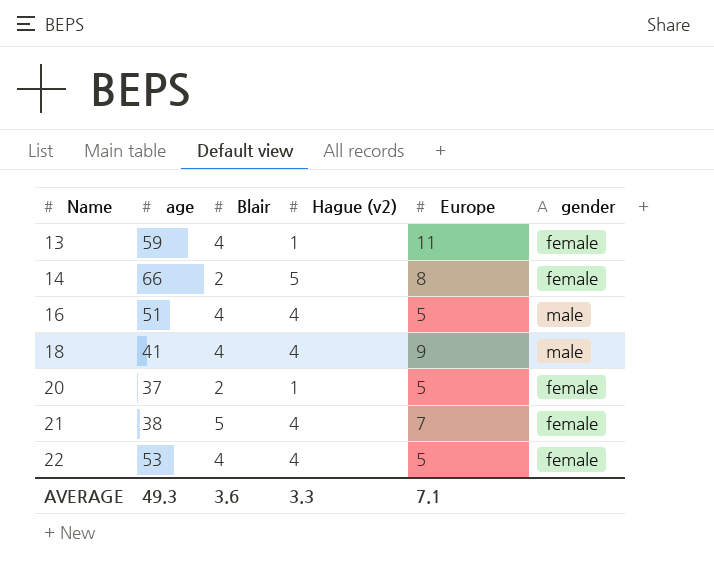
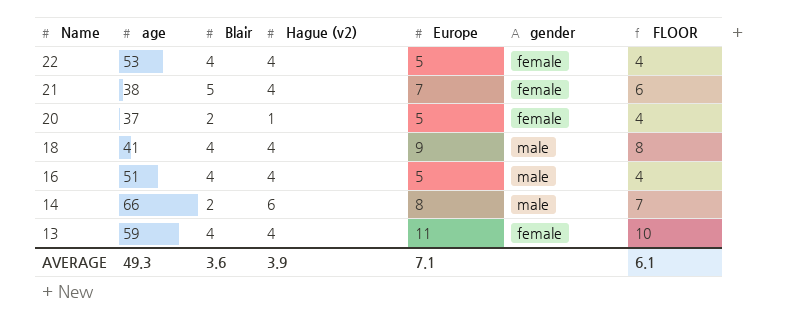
row order: Name ascending -> Name descending
column FLOOR | formula: none -> [Europe] - 1
14 | Hague (v2): 5 -> 6
14 | gender: female -> male
13 | Hague (v2): 1 -> 4
AVERAGE | Hague (v2): 3.3 -> 3.9

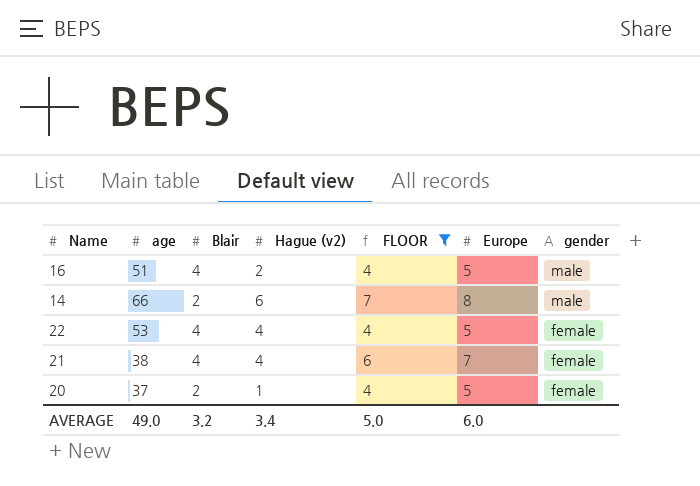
filter: none -> FLOOR <= 7
row order: Name descending -> gender descending
column FLOOR | position: 7 -> 5
16 | Hague (v2): 4 -> 2
21 | Blair: 5 -> 4
AVERAGE | age: 49.3 -> 49.0
AVERAGE | Blair: 3.6 -> 3.2
AVERAGE | Hague (v2): 3.9 -> 3.4
AVERAGE | FLOOR: 6.1 -> 5.0
AVERAGE | Europe: 7.1 -> 6.0

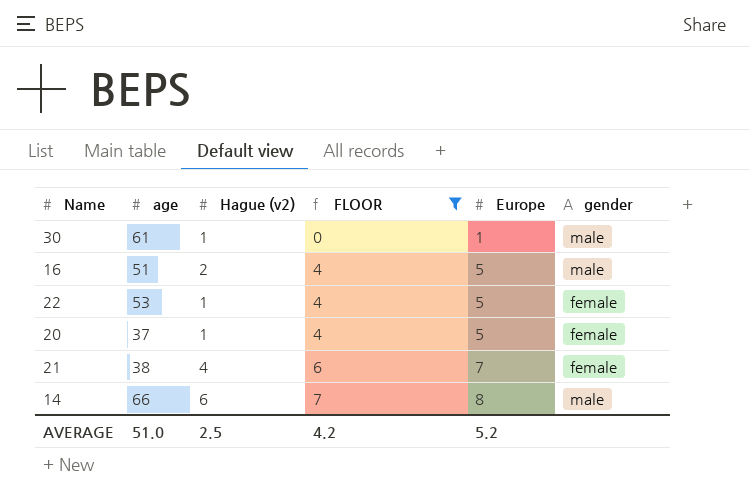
row order: gender descending -> FLOOR ascending
column Blair | position: 3 -> none
row 30: none -> 61 | 1 | 0 | 1 | male
22 | Hague (v2): 4 -> 1
AVERAGE | age: 49.0 -> 51.0
AVERAGE | Hague (v2): 3.4 -> 2.5
AVERAGE | FLOOR: 5.0 -> 4.2
AVERAGE | Europe: 6.0 -> 5.2

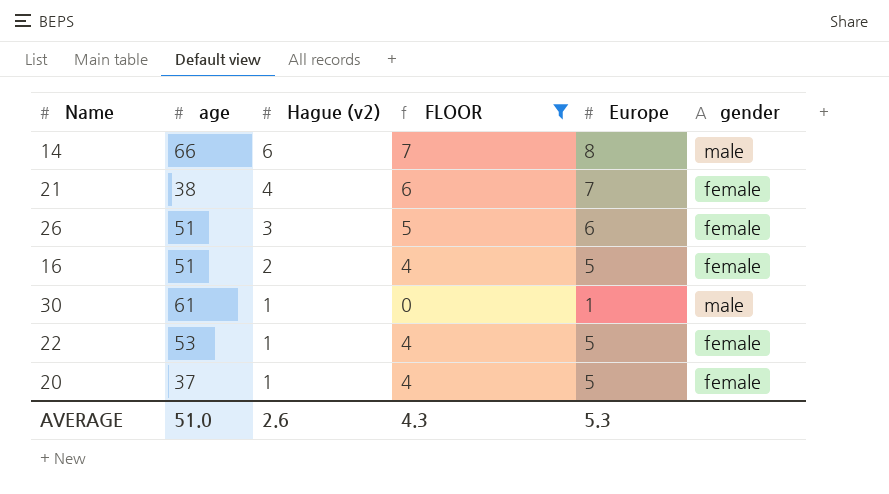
row order: FLOOR ascending -> Hague (v2) descending
row 26: none -> 51 | 3 | 5 | 6 | female
16 | gender: male -> female
AVERAGE | Hague (v2): 2.5 -> 2.6
AVERAGE | FLOOR: 4.2 -> 4.3
AVERAGE | Europe: 5.2 -> 5.3

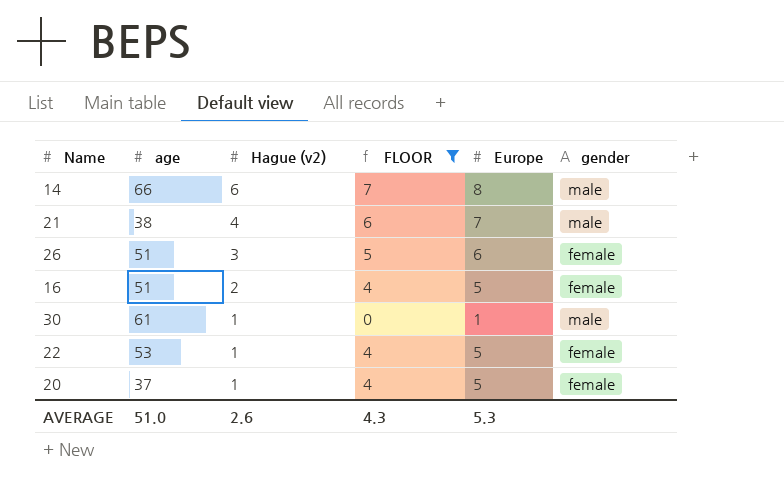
21 | gender: female -> male

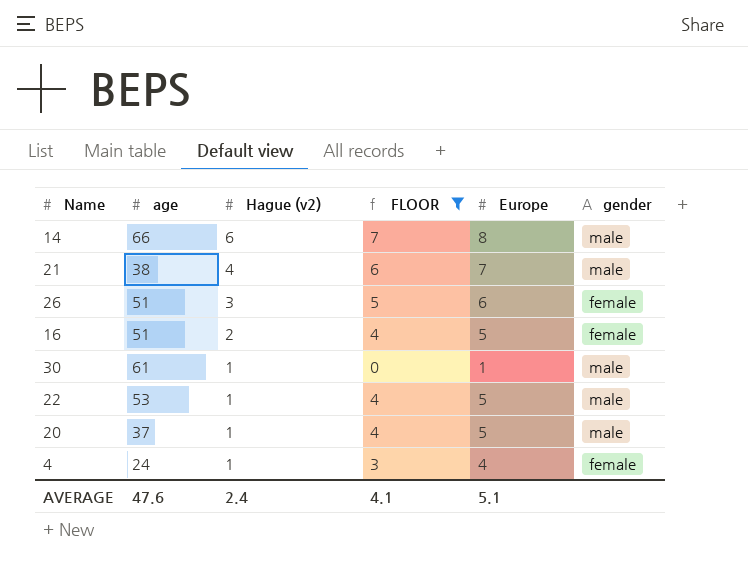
22 | gender: female -> male
20 | gender: female -> male
row 4: none -> 24 | 1 | 3 | 4 | female
AVERAGE | age: 51.0 -> 47.6
AVERAGE | Hague (v2): 2.6 -> 2.4
AVERAGE | FLOOR: 4.3 -> 4.1
AVERAGE | Europe: 5.3 -> 5.1

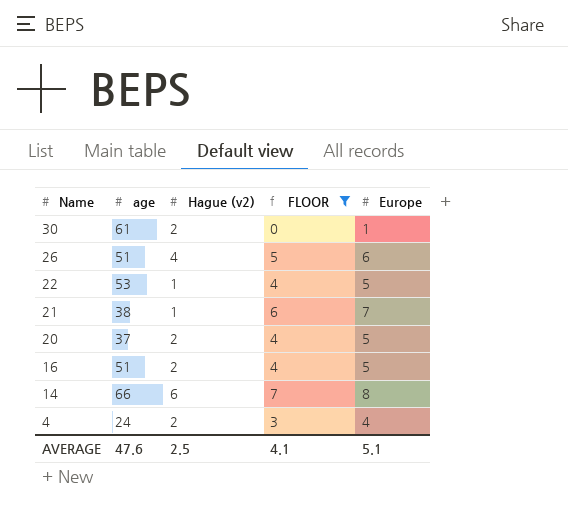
row order: Hague (v2) descending -> Name descending
column gender | position: 6 -> none
30 | Hague (v2): 1 -> 2
26 | Hague (v2): 3 -> 4
21 | Hague (v2): 4 -> 1
20 | Hague (v2): 1 -> 2
4 | Hague (v2): 1 -> 2
AVERAGE | Hague (v2): 2.4 -> 2.5

